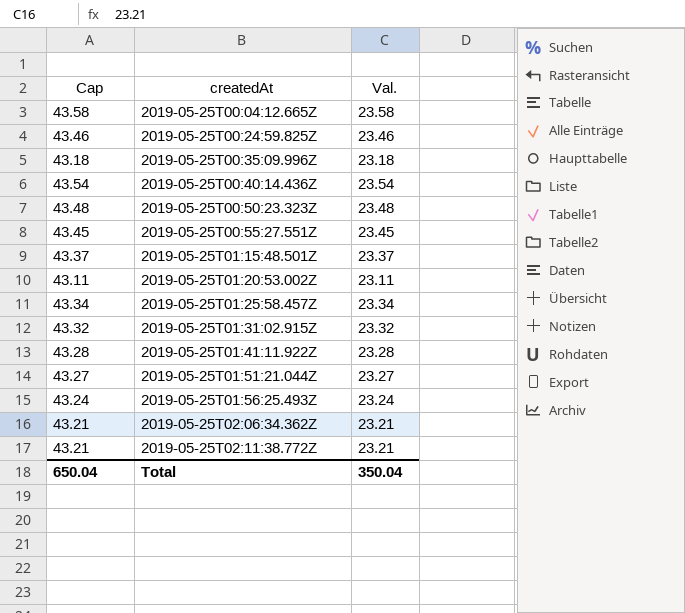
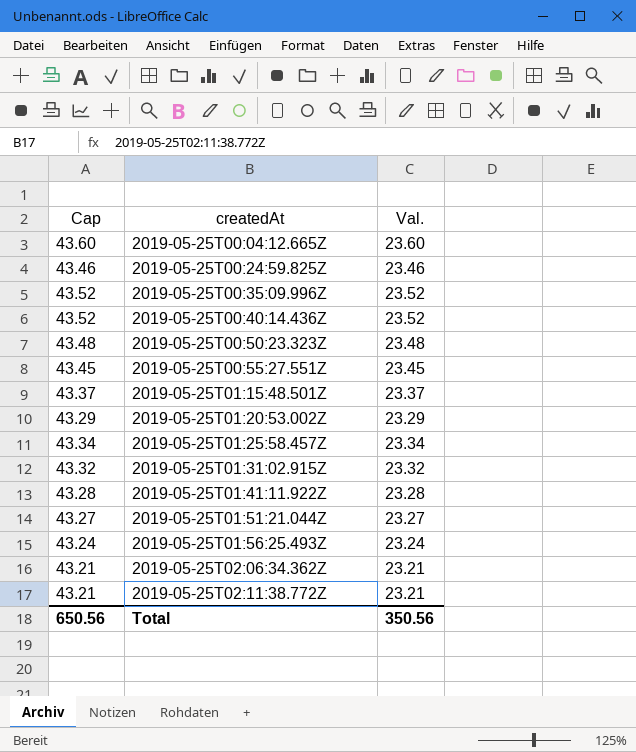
2019-05-25T00:04:12.665Z | Cap: 43.58 -> 43.60
2019-05-25T00:04:12.665Z | Val.: 23.58 -> 23.60
2019-05-25T00:35:09.996Z | Cap: 43.18 -> 43.52
2019-05-25T00:35:09.996Z | Val.: 23.18 -> 23.52
2019-05-25T00:40:14.436Z | Cap: 43.54 -> 43.52
2019-05-25T00:40:14.436Z | Val.: 23.54 -> 23.52
2019-05-25T01:20:53.002Z | Cap: 43.11 -> 43.29
2019-05-25T01:20:53.002Z | Val.: 23.11 -> 23.29
Total | Cap: 650.04 -> 650.56
Total | Val.: 350.04 -> 350.56

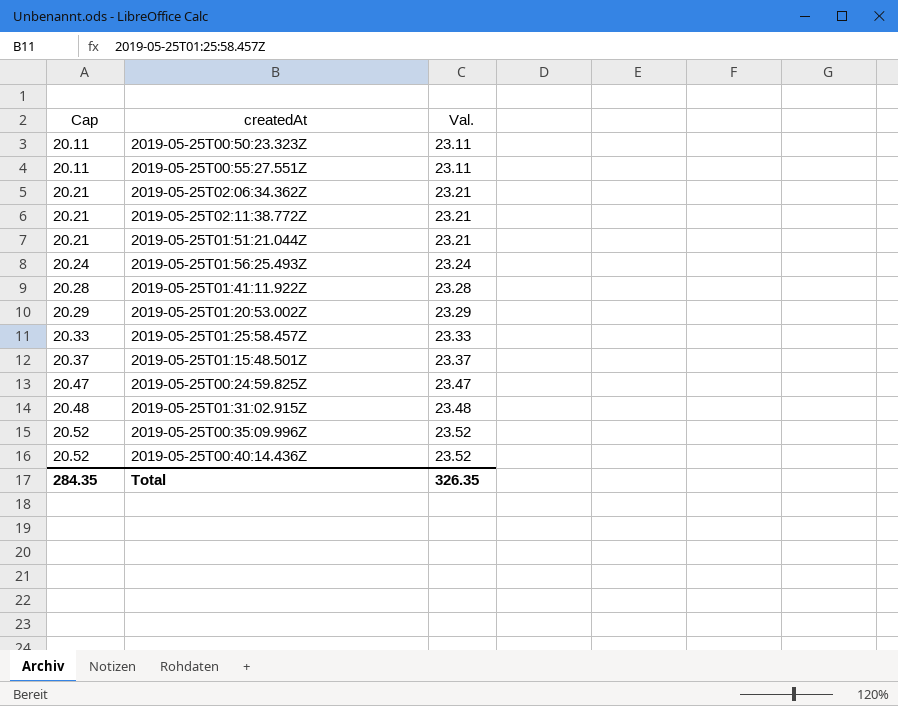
row order: createdAt ascending -> Cap ascending
column Cap | formula: [Val.] + 20 -> [Val.] - 3
row 2019-05-25T00:04:12.665Z: 43.60 | 23.60 -> none
2019-05-25T00:50:23.323Z | Val.: 23.48 -> 23.11
2019-05-25T00:55:27.551Z | Val.: 23.45 -> 23.11
2019-05-25T01:51:21.044Z | Val.: 23.27 -> 23.21
2019-05-25T01:25:58.457Z | Val.: 23.34 -> 23.33
2019-05-25T00:24:59.825Z | Val.: 23.46 -> 23.47
2019-05-25T01:31:02.915Z | Val.: 23.32 -> 23.48
Total | Cap: 650.56 -> 284.35
Total | Val.: 350.56 -> 326.35

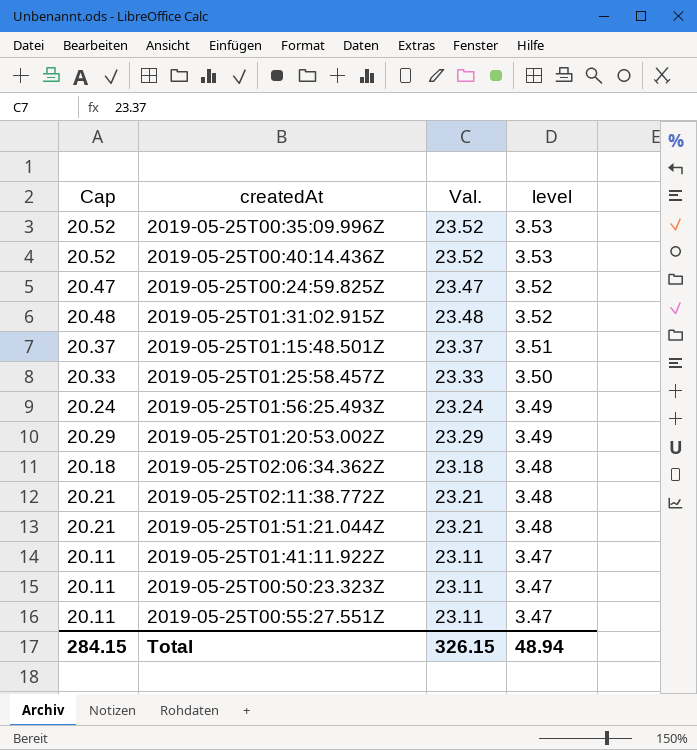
row order: Cap ascending -> level descending
column level | formula: none -> [Val.] * 0.15
2019-05-25T02:06:34.362Z | Cap: 20.21 -> 20.18
2019-05-25T02:06:34.362Z | Val.: 23.21 -> 23.18
2019-05-25T01:41:11.922Z | Cap: 20.28 -> 20.11
2019-05-25T01:41:11.922Z | Val.: 23.28 -> 23.11
Total | Cap: 284.35 -> 284.15
Total | Val.: 326.35 -> 326.15

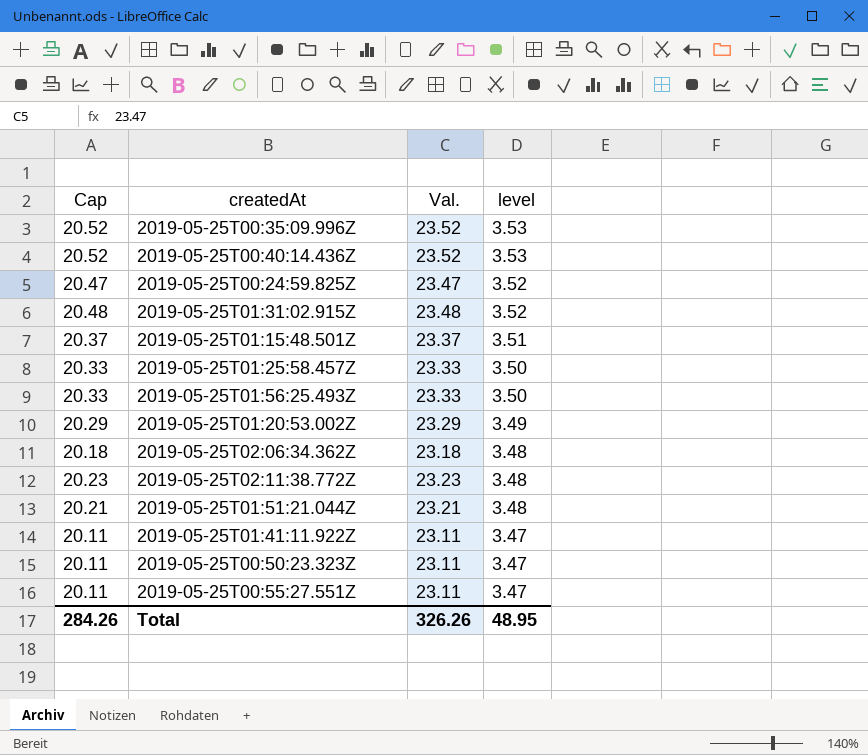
2019-05-25T01:56:25.493Z | Cap: 20.24 -> 20.33
2019-05-25T01:56:25.493Z | Val.: 23.24 -> 23.33
2019-05-25T01:56:25.493Z | level: 3.49 -> 3.50
2019-05-25T02:11:38.772Z | Cap: 20.21 -> 20.23
2019-05-25T02:11:38.772Z | Val.: 23.21 -> 23.23
Total | Cap: 284.15 -> 284.26
Total | Val.: 326.15 -> 326.26
Total | level: 48.94 -> 48.95

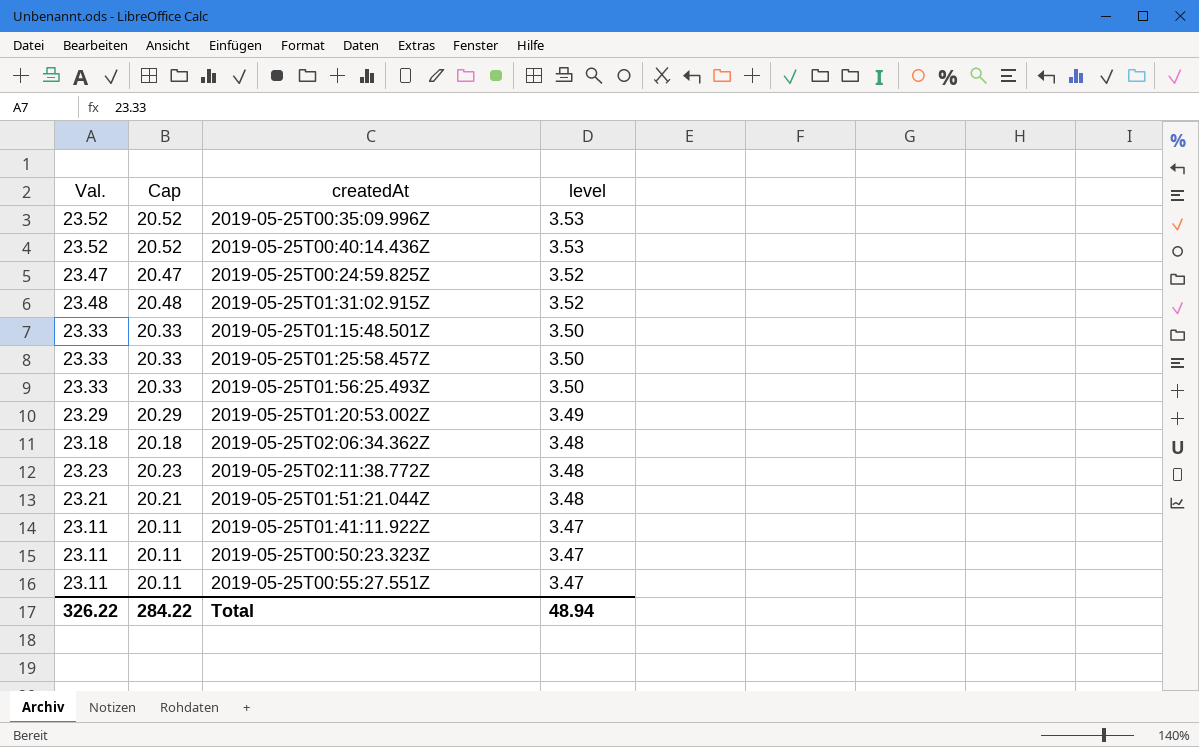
column Val. | position: 3 -> 1
2019-05-25T01:15:48.501Z | Val.: 23.37 -> 23.33
2019-05-25T01:15:48.501Z | Cap: 20.37 -> 20.33
2019-05-25T01:15:48.501Z | level: 3.51 -> 3.50
Total | Val.: 326.26 -> 326.22
Total | Cap: 284.26 -> 284.22
Total | level: 48.95 -> 48.94

